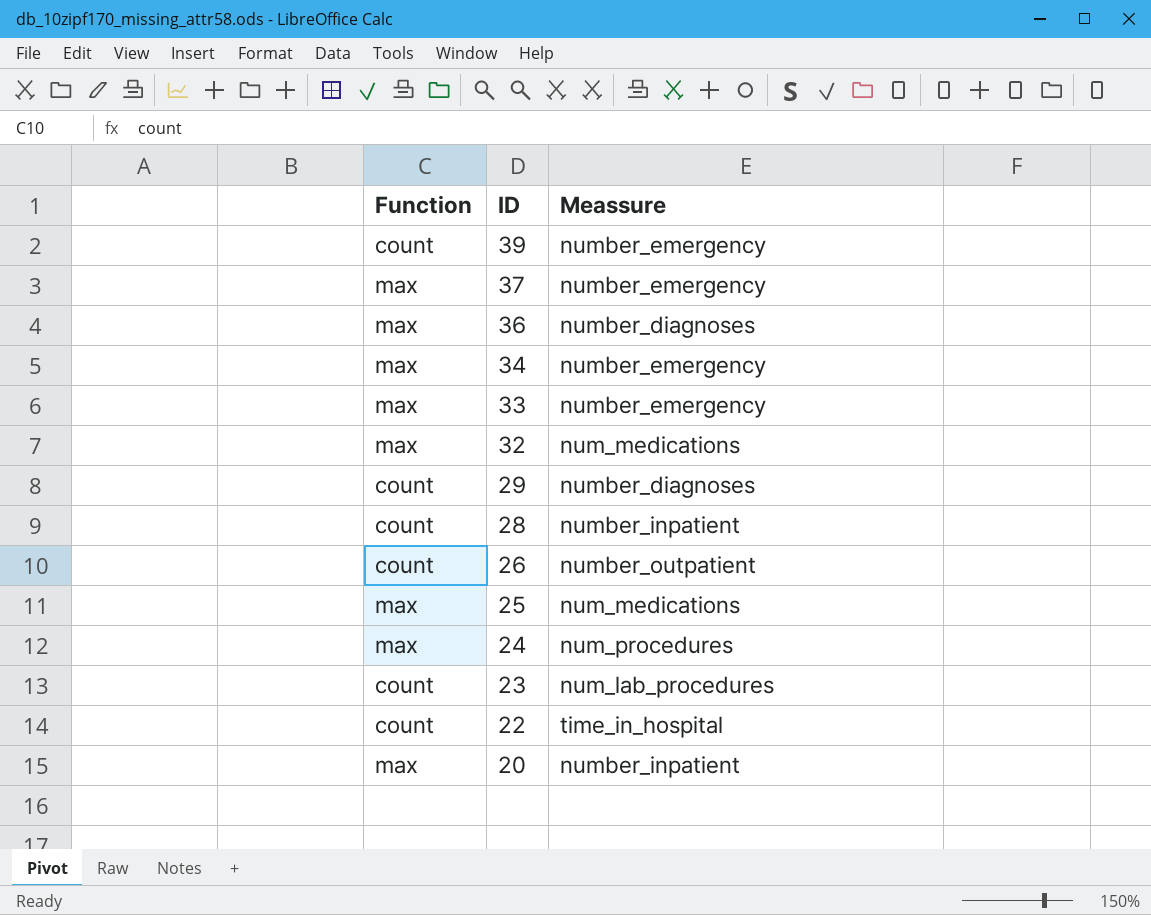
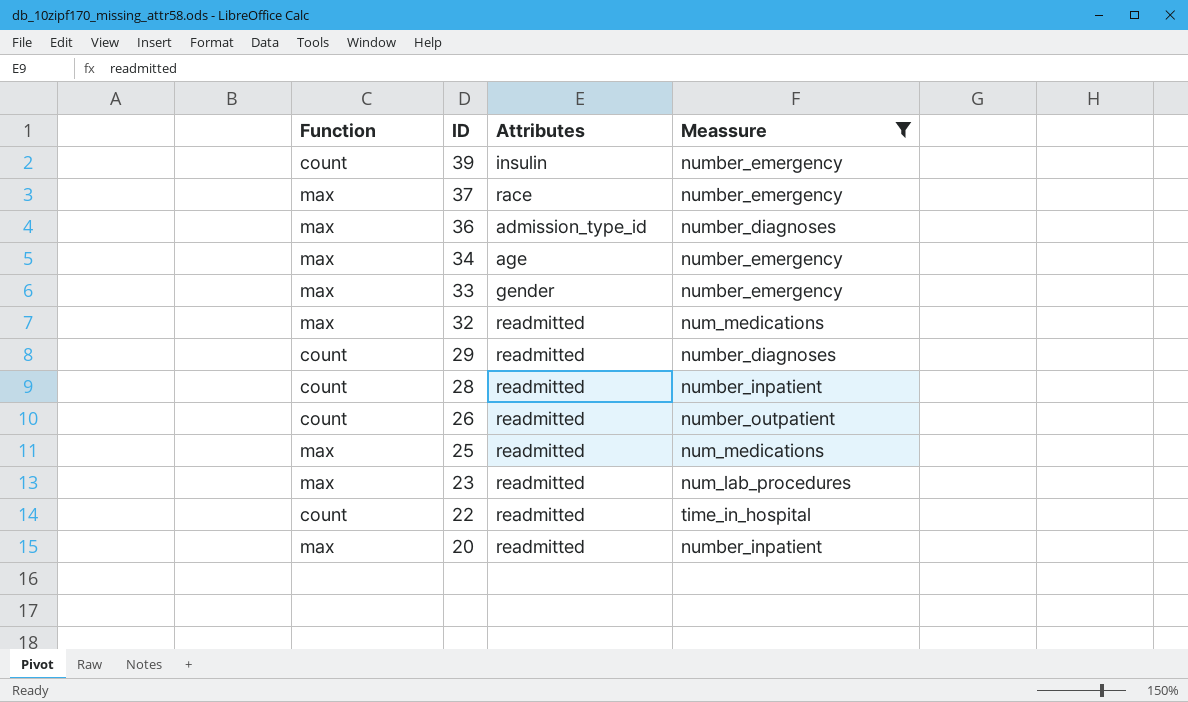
filter: none -> Meassure != num_procedures
column Attributes | position: none -> 3
23 | Function: count -> max

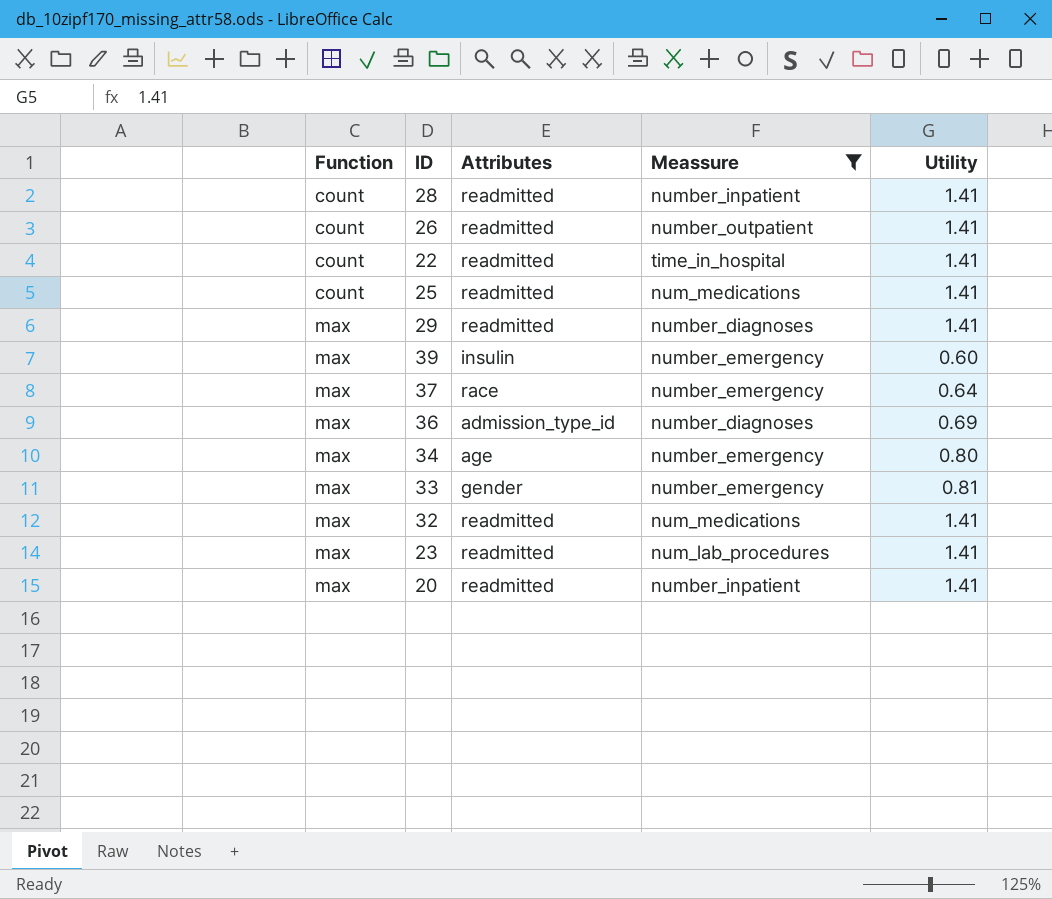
row order: ID descending -> Function ascending
column Utility | position: none -> 5
25 | Function: max -> count
29 | Function: count -> max
39 | Function: count -> max

